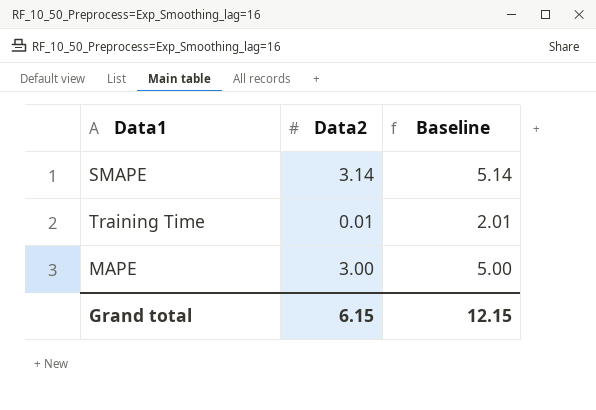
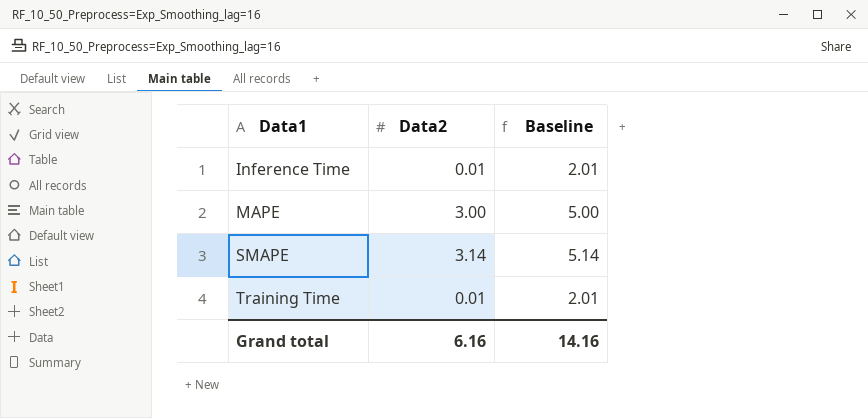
row order: none -> Data1 ascending
row Inference Time: none -> 0.01 | 2.01
Grand total | Data2: 6.15 -> 6.16
Grand total | Baseline: 12.15 -> 14.16

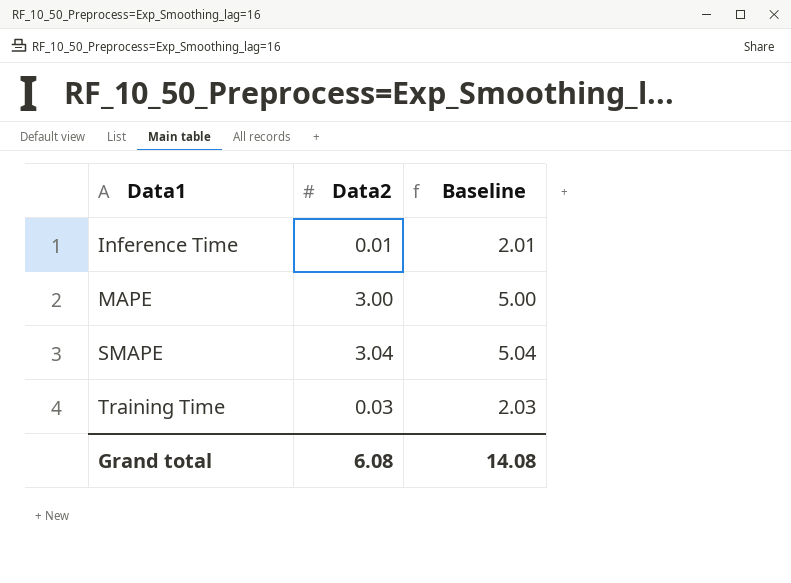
SMAPE | Data2: 3.14 -> 3.04
SMAPE | Baseline: 5.14 -> 5.04
Training Time | Data2: 0.01 -> 0.03
Training Time | Baseline: 2.01 -> 2.03
Grand total | Data2: 6.16 -> 6.08
Grand total | Baseline: 14.16 -> 14.08

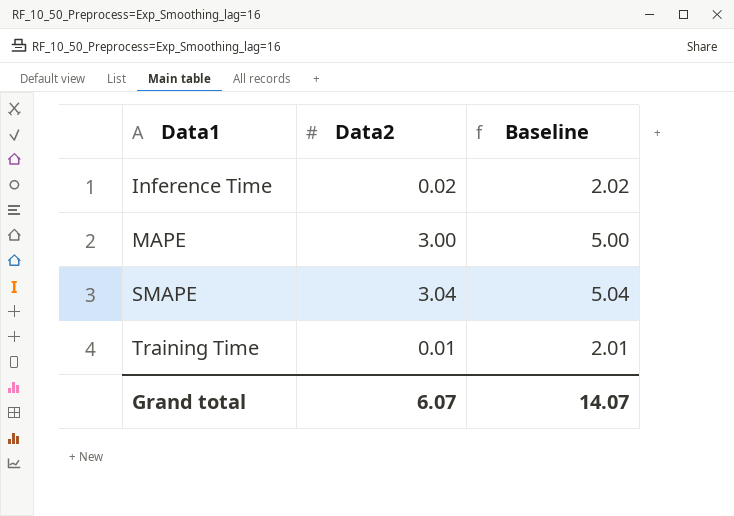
Inference Time | Data2: 0.01 -> 0.02
Inference Time | Baseline: 2.01 -> 2.02
Training Time | Data2: 0.03 -> 0.01
Training Time | Baseline: 2.03 -> 2.01
Grand total | Data2: 6.08 -> 6.07
Grand total | Baseline: 14.08 -> 14.07

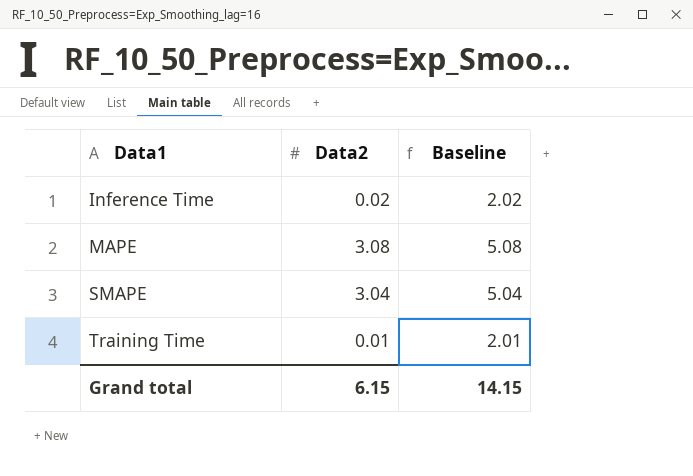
MAPE | Data2: 3.00 -> 3.08
MAPE | Baseline: 5.00 -> 5.08
Grand total | Data2: 6.07 -> 6.15
Grand total | Baseline: 14.07 -> 14.15

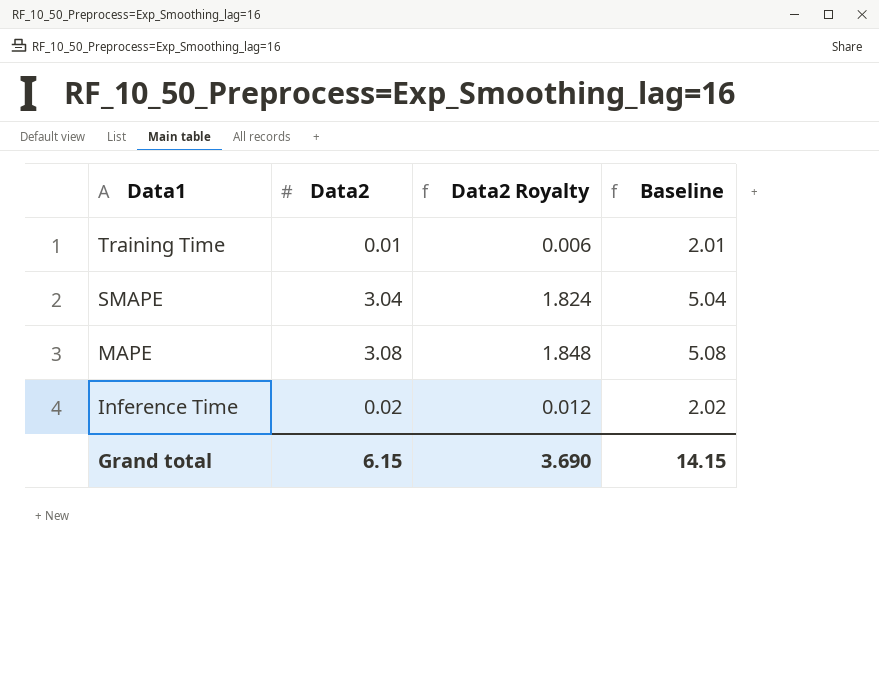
row order: Data1 ascending -> Data1 descending
column Data2 Royalty | formula: none -> [Data2] * 0.6

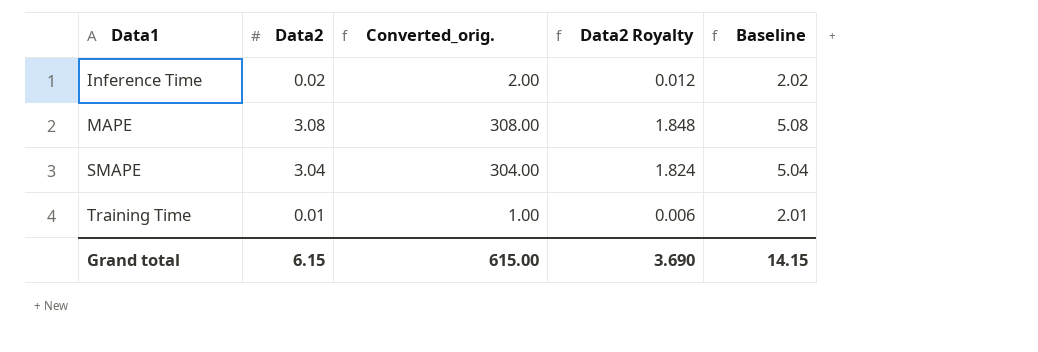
row order: Data1 descending -> Data1 ascending
column Converted_orig. | formula: none -> [Data2] * 100

